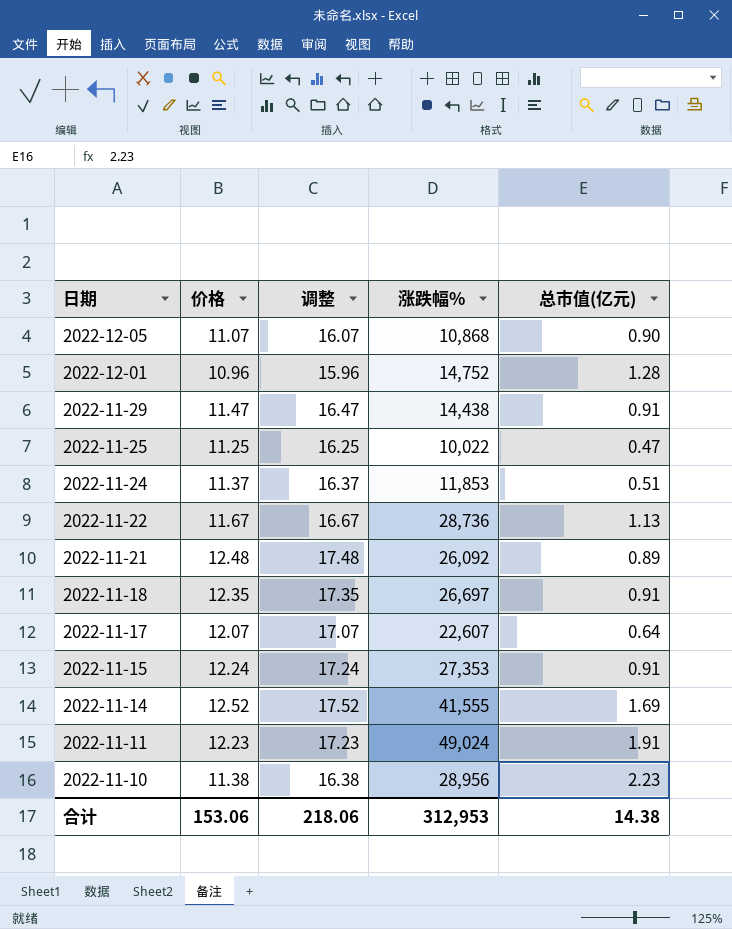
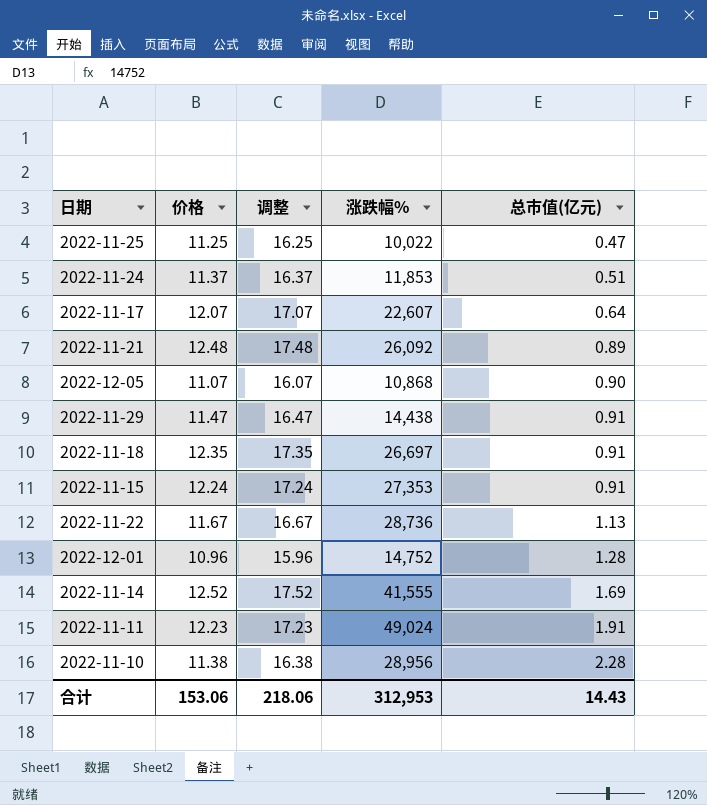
row order: 日期 descending -> 总市值(亿元) ascending
2022-11-10 | 总市值(亿元): 2.23 -> 2.28
合计 | 总市值(亿元): 14.38 -> 14.43

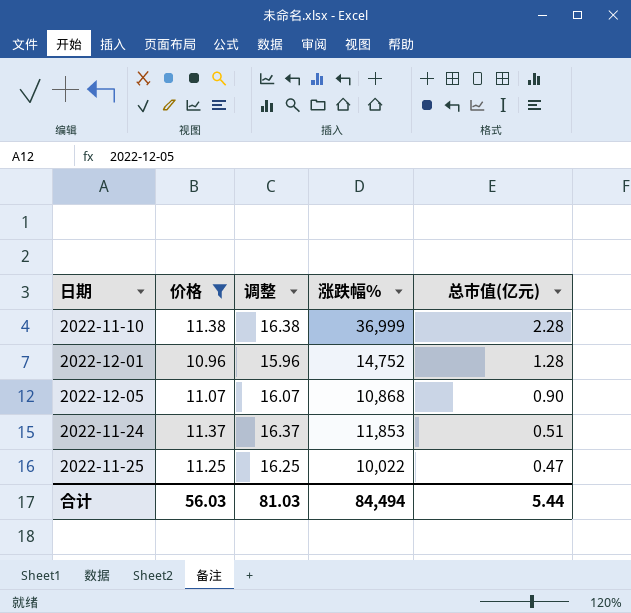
filter: none -> 价格 <= 11.38
row order: 总市值(亿元) ascending -> 总市值(亿元) descending
2022-11-10 | 涨跌幅%: 28,956 -> 36,999
合计 | 价格: 153.06 -> 56.03
合计 | 调整: 218.06 -> 81.03
合计 | 涨跌幅%: 312,953 -> 84,494
合计 | 总市值(亿元): 14.43 -> 5.44

